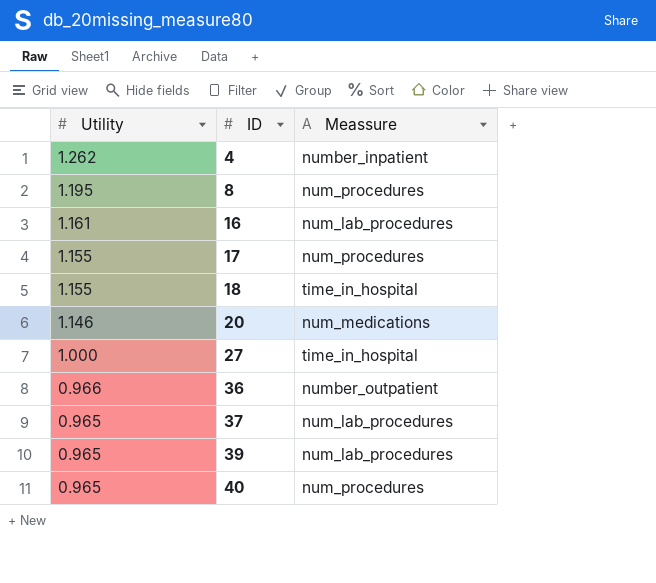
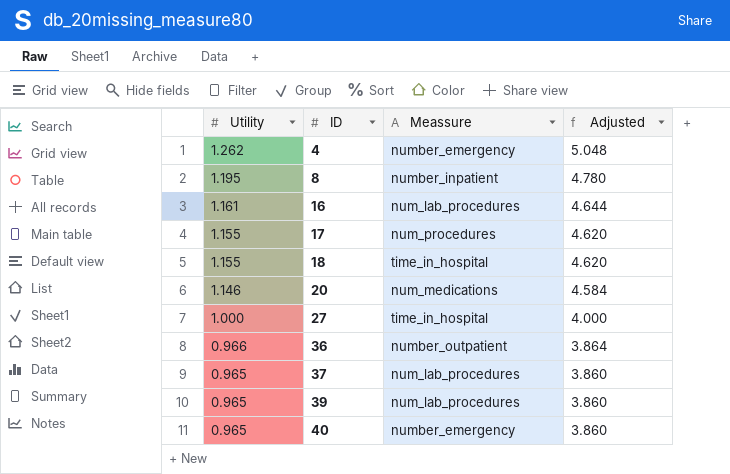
column Adjusted | formula: none -> [Utility] * 4
4 | Meassure: number_inpatient -> number_emergency
8 | Meassure: num_procedures -> number_inpatient
40 | Meassure: num_procedures -> number_emergency

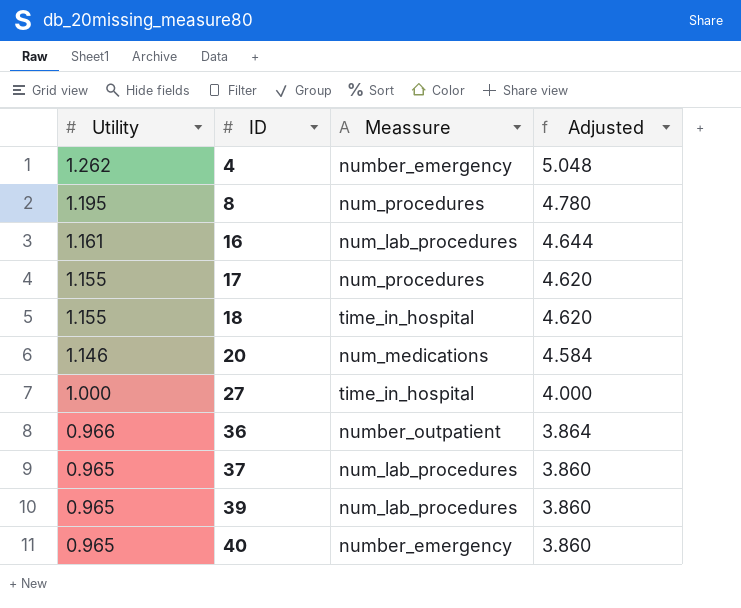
8 | Meassure: number_inpatient -> num_procedures

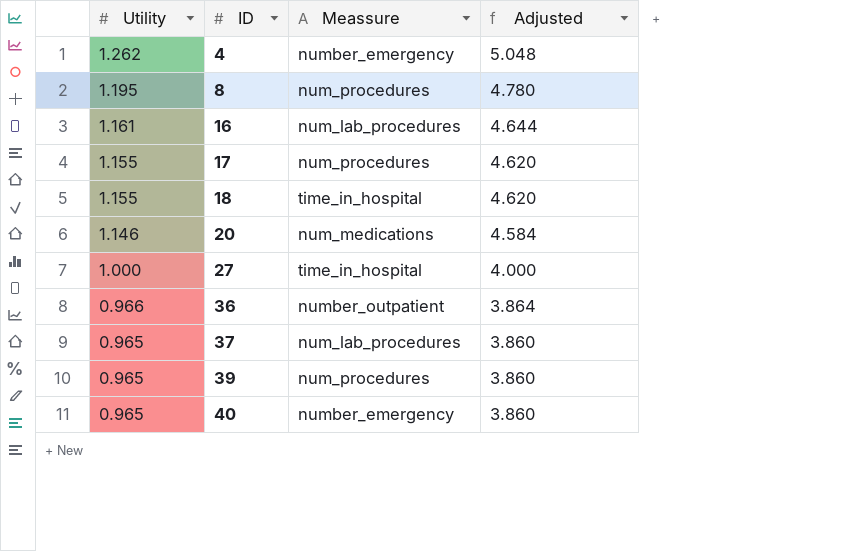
39 | Meassure: num_lab_procedures -> num_procedures

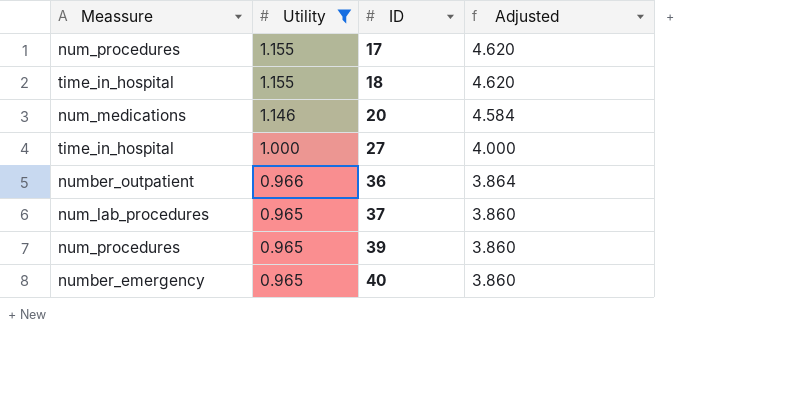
filter: none -> Utility <= 1.155
column Meassure | position: 3 -> 1

